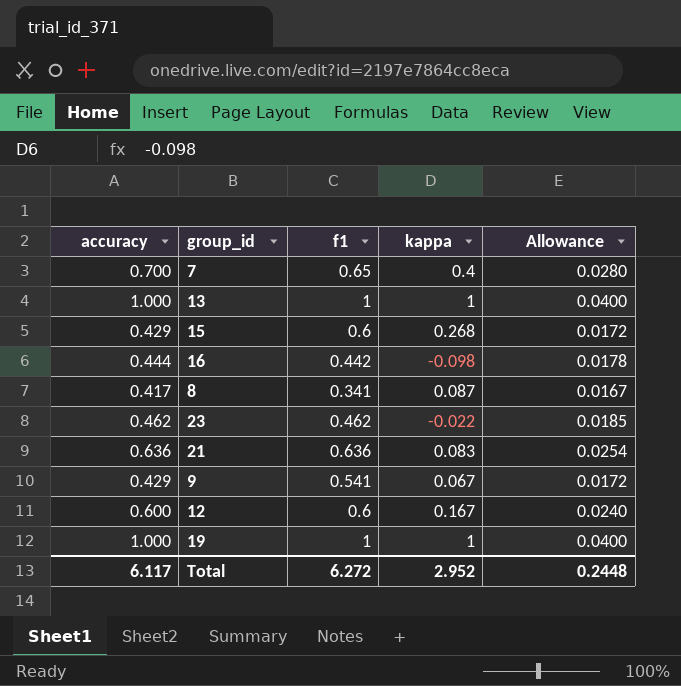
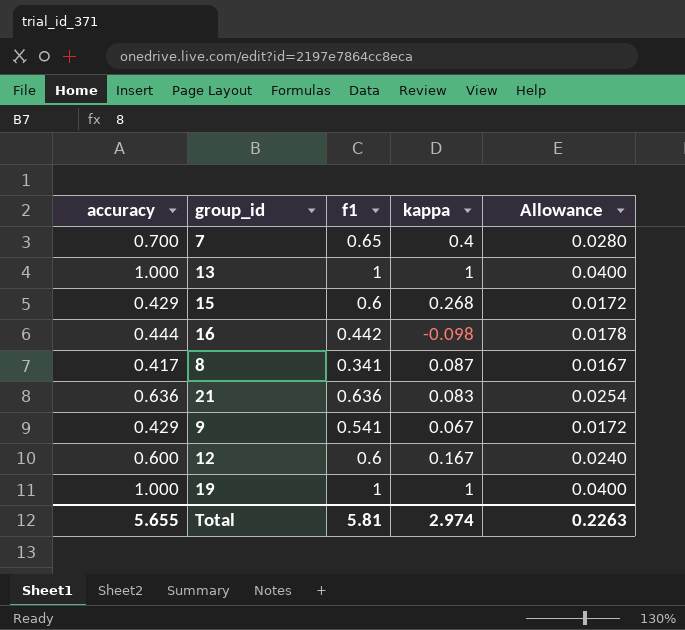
row 23: 0.462 | 0.462 | -0.022 | 0.0185 -> none
Total | accuracy: 6.117 -> 5.655
Total | f1: 6.272 -> 5.81
Total | kappa: 2.952 -> 2.974
Total | Allowance: 0.2448 -> 0.2263

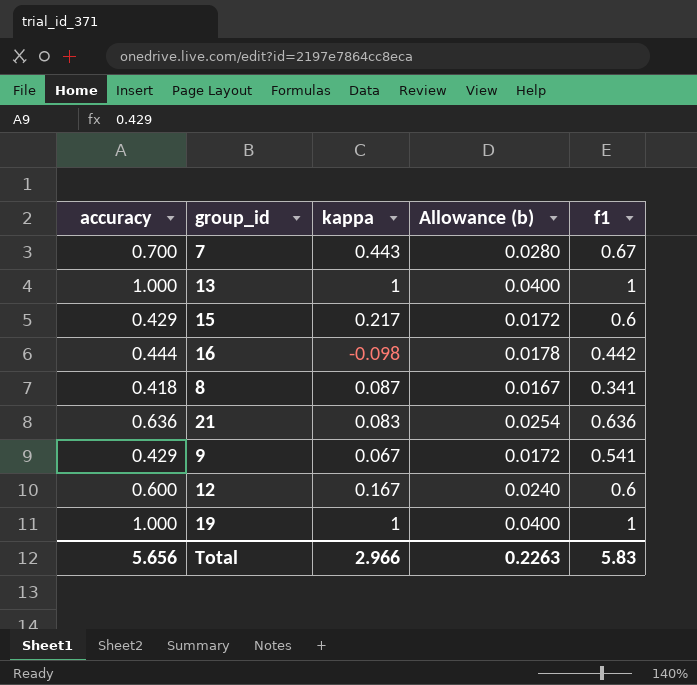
column name: Allowance -> Allowance (b)
column f1 | position: 3 -> 5
7 | kappa: 0.4 -> 0.443
7 | f1: 0.65 -> 0.67
15 | kappa: 0.268 -> 0.217
8 | accuracy: 0.417 -> 0.418
Total | accuracy: 5.655 -> 5.656
Total | kappa: 2.974 -> 2.966
Total | f1: 5.81 -> 5.83

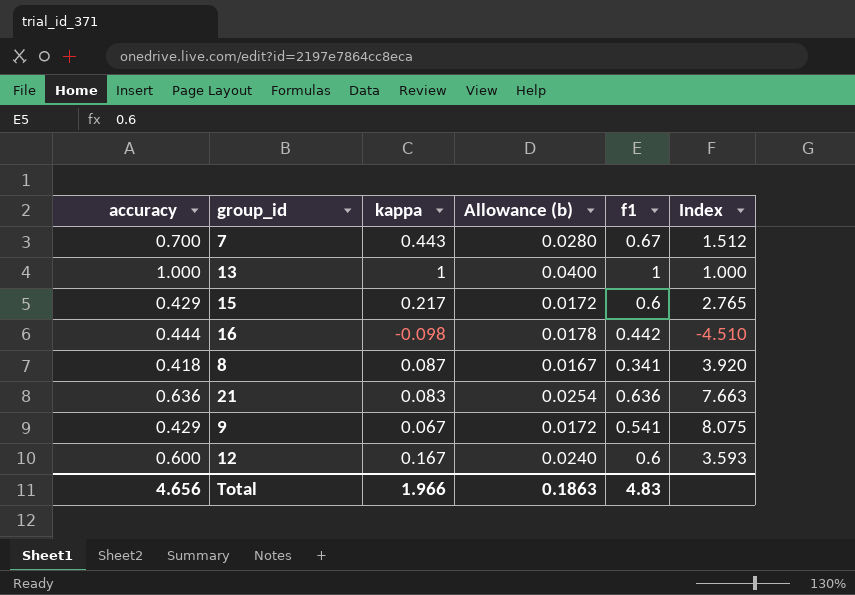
column Index | formula: none -> [f1] / [kappa]
row 19: 1.000 | 1 | 0.0400 | 1 -> none
Total | accuracy: 5.656 -> 4.656
Total | kappa: 2.966 -> 1.966
Total | Allowance (b): 0.2263 -> 0.1863
Total | f1: 5.83 -> 4.83

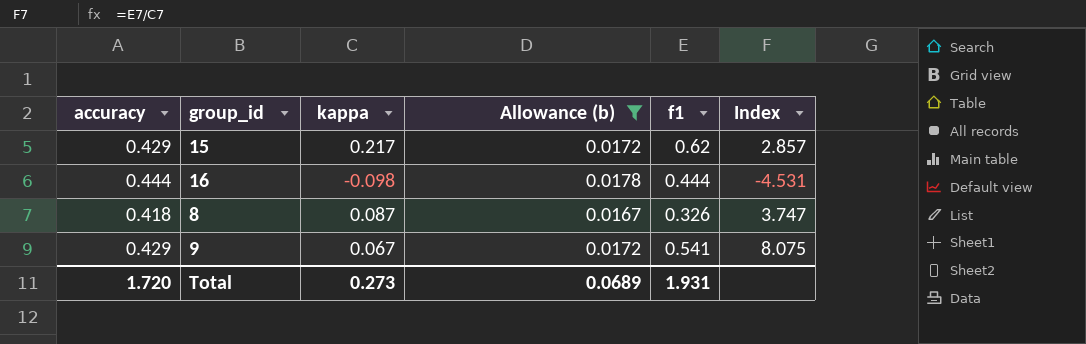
filter: none -> Allowance (b) <= 0.0178
15 | f1: 0.6 -> 0.62
15 | Index: 2.765 -> 2.857
16 | f1: 0.442 -> 0.444
16 | Index: -4.510 -> -4.531
8 | f1: 0.341 -> 0.326
8 | Index: 3.920 -> 3.747
Total | accuracy: 4.656 -> 1.720
Total | kappa: 1.966 -> 0.273
Total | Allowance (b): 0.1863 -> 0.0689
Total | f1: 4.83 -> 1.931

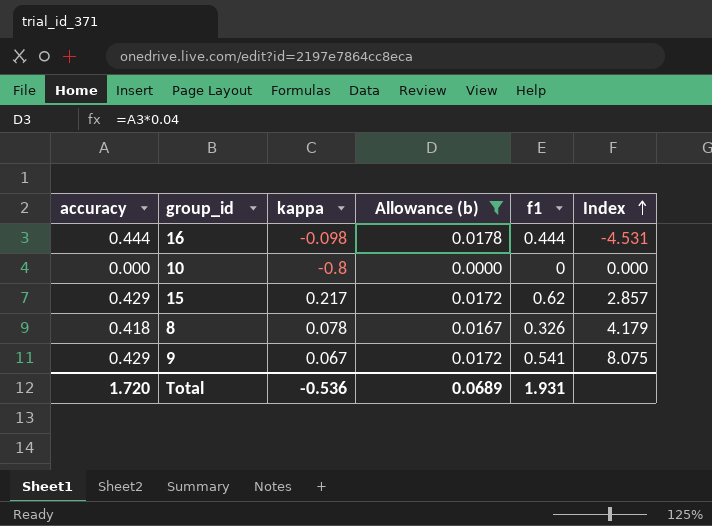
row order: none -> Index ascending
row 10: none -> 0.000 | -0.8 | 0.0000 | 0 | 0.000
8 | kappa: 0.087 -> 0.078
8 | Index: 3.747 -> 4.179
Total | kappa: 0.273 -> -0.536

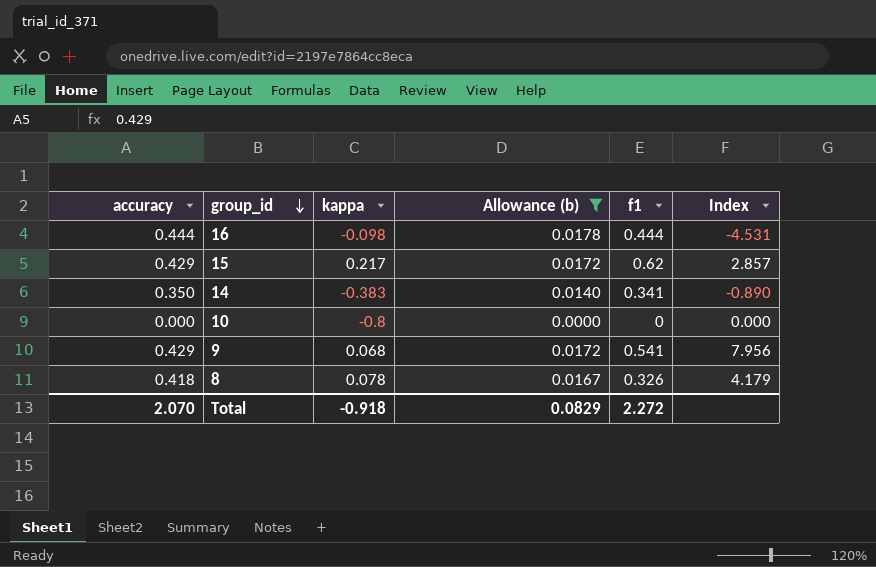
row order: Index ascending -> group_id descending
row 14: none -> 0.350 | -0.383 | 0.0140 | 0.341 | -0.890
9 | kappa: 0.067 -> 0.068
9 | Index: 8.075 -> 7.956
Total | accuracy: 1.720 -> 2.070
Total | kappa: -0.536 -> -0.918
Total | Allowance (b): 0.0689 -> 0.0829
Total | f1: 1.931 -> 2.272

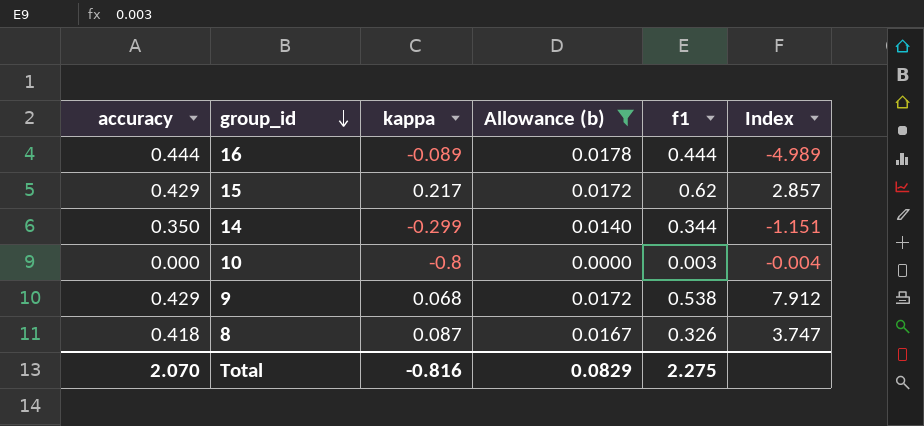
16 | kappa: -0.098 -> -0.089
16 | Index: -4.531 -> -4.989
14 | kappa: -0.383 -> -0.299
14 | f1: 0.341 -> 0.344
14 | Index: -0.890 -> -1.151
10 | f1: 0 -> 0.003
10 | Index: 0.000 -> -0.004
9 | f1: 0.541 -> 0.538
9 | Index: 7.956 -> 7.912
8 | kappa: 0.078 -> 0.087
8 | Index: 4.179 -> 3.747
Total | kappa: -0.918 -> -0.816
Total | f1: 2.272 -> 2.275

